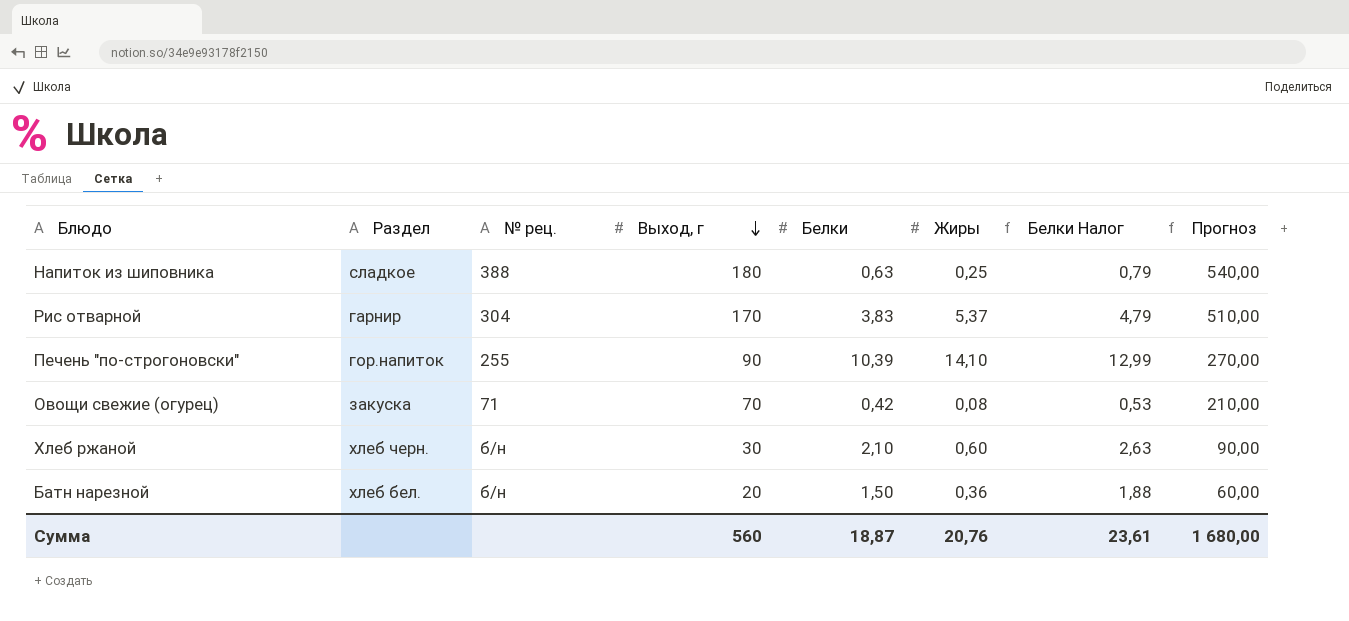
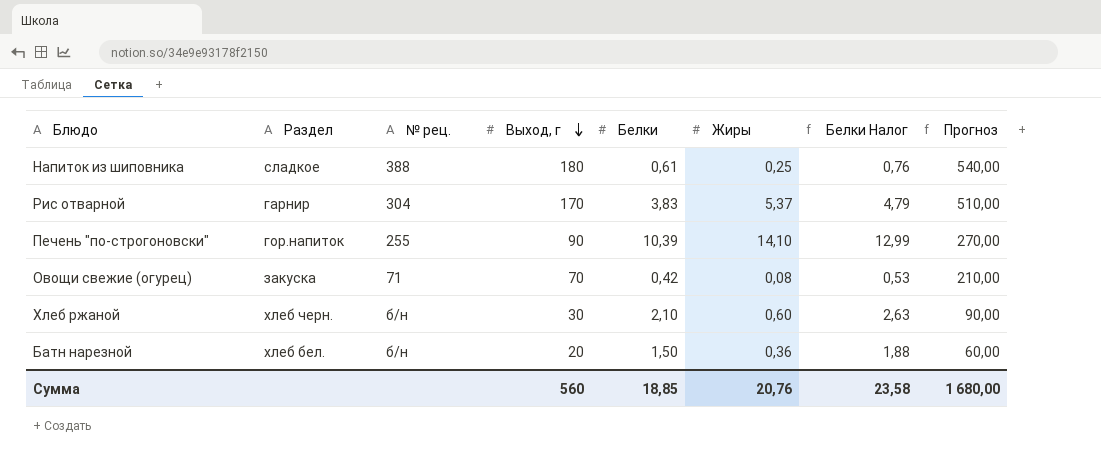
Напиток из шиповника | Белки: 0,63 -> 0,61
Напиток из шиповника | Белки Налог: 0,79 -> 0,76
Сумма | Белки: 18,87 -> 18,85
Сумма | Белки Налог: 23,61 -> 23,58

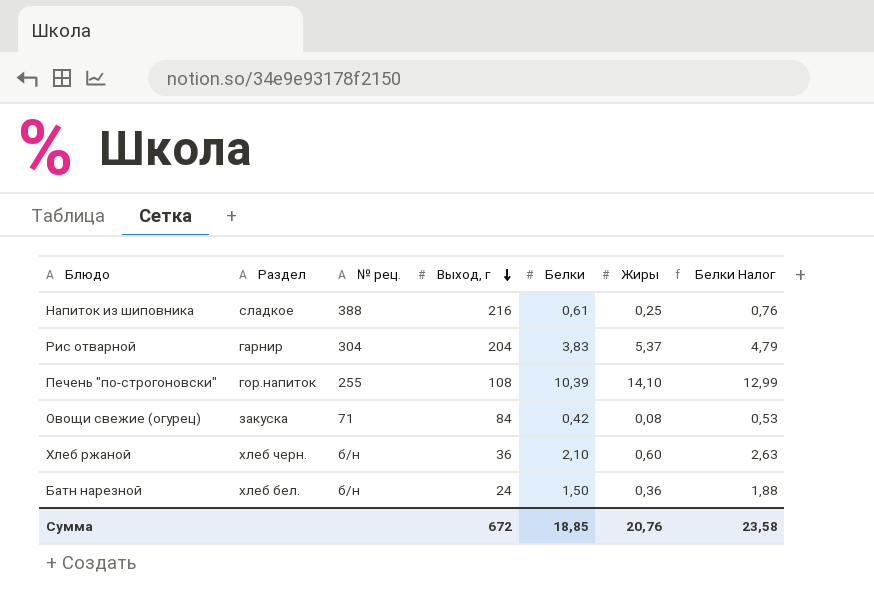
column Прогноз | formula: [Выход, г] * 3 -> none
Напиток из шиповника | Выход, г: 180 -> 216
Рис отварной | Выход, г: 170 -> 204
Печень "по-строгоновски" | Выход, г: 90 -> 108
Овощи свежие (огурец) | Выход, г: 70 -> 84
Хлеб ржаной | Выход, г: 30 -> 36
Батн нарезной | Выход, г: 20 -> 24
Сумма | Выход, г: 560 -> 672

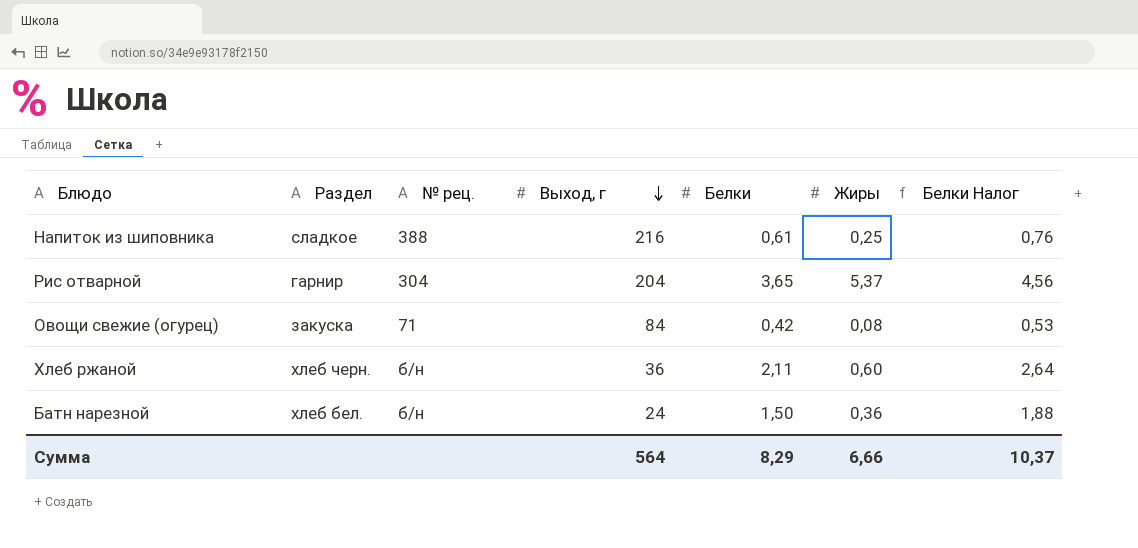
row Печень "по-строгоновски": гор.напиток | 255 | 108 | 10,39 | 14,10 | 12,99 -> none
Рис отварной | Белки: 3,83 -> 3,65
Рис отварной | Белки Налог: 4,79 -> 4,56
Хлеб ржаной | Белки: 2,10 -> 2,11
Хлеб ржаной | Белки Налог: 2,63 -> 2,64
Сумма | Выход, г: 672 -> 564
Сумма | Белки: 18,85 -> 8,29
Сумма | Жиры: 20,76 -> 6,66
Сумма | Белки Налог: 23,58 -> 10,37

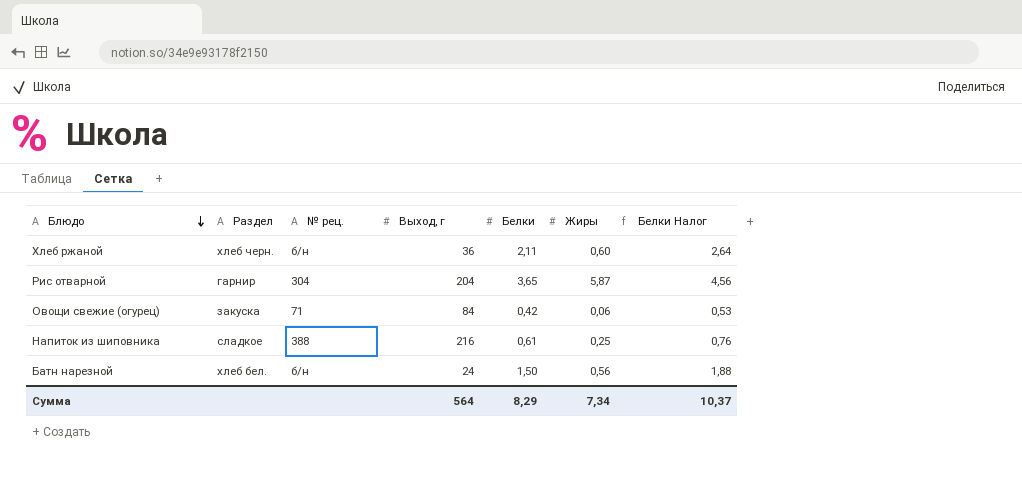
row order: Выход, г descending -> Блюдо descending
Рис отварной | Жиры: 5,37 -> 5,87
Овощи свежие (огурец) | Жиры: 0,08 -> 0,06
Батн нарезной | Жиры: 0,36 -> 0,56
Сумма | Жиры: 6,66 -> 7,34

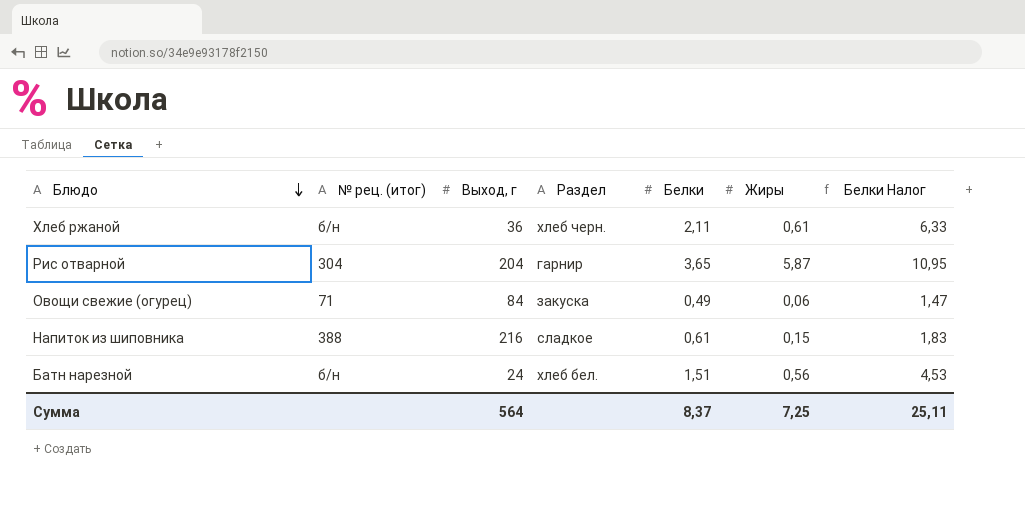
column name: № рец. -> № рец. (итог)
column Раздел | position: 2 -> 4
column Белки Налог | formula: [Белки] * 1,25 -> [Белки] * 3
Хлеб ржаной | Жиры: 0,60 -> 0,61
Овощи свежие (огурец) | Белки: 0,42 -> 0,49
Напиток из шиповника | Жиры: 0,25 -> 0,15
Батн нарезной | Белки: 1,50 -> 1,51
Сумма | Белки: 8,29 -> 8,37
Сумма | Жиры: 7,34 -> 7,25
Сумма | Белки Налог: 10,37 -> 25,11

